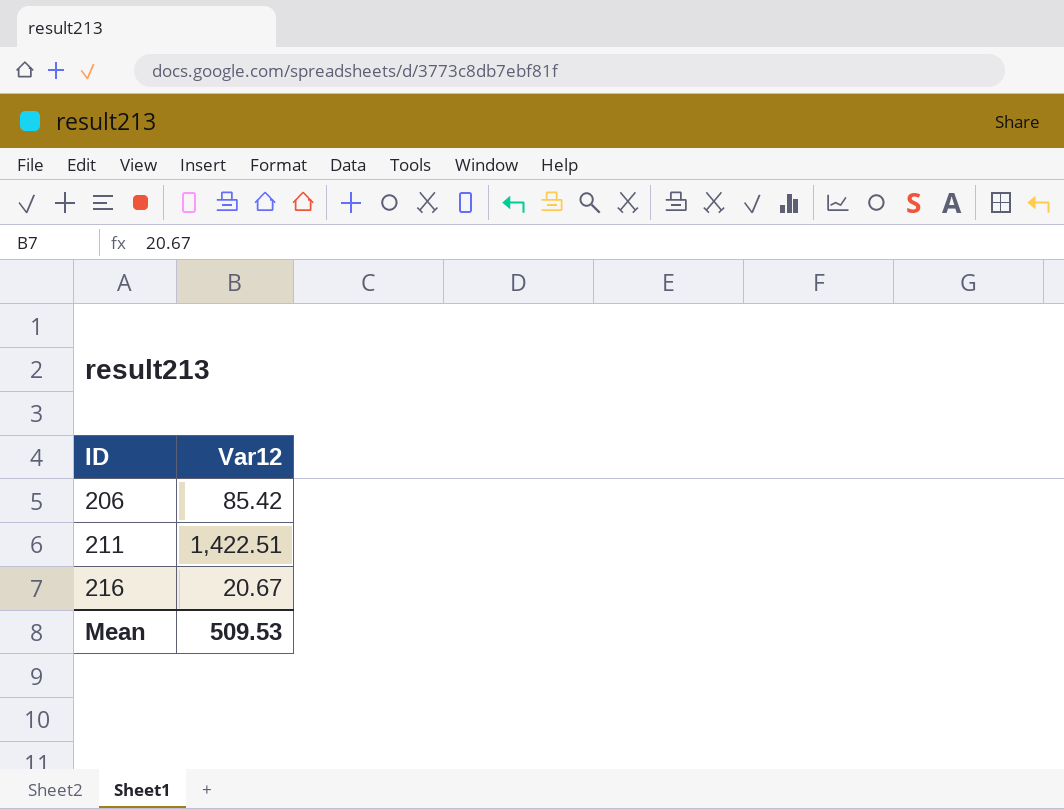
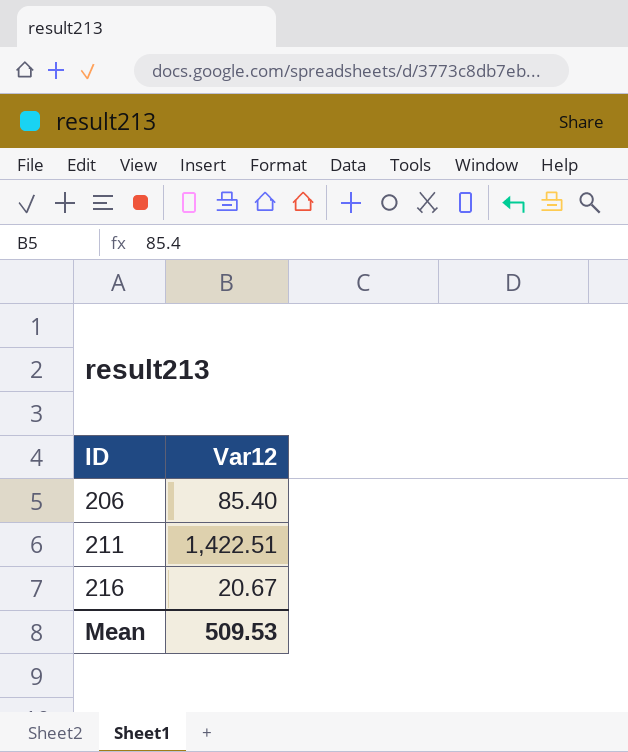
206 | Var12: 85.42 -> 85.40

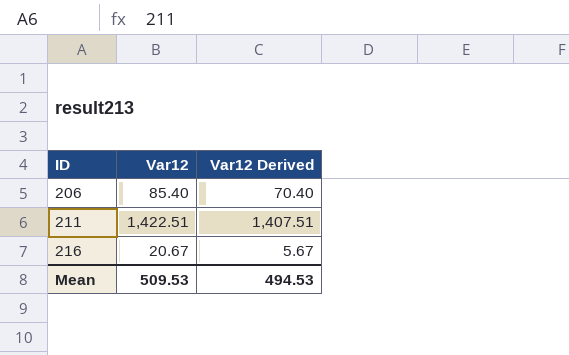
column Var12 Derived | formula: none -> [Var12] - 15

